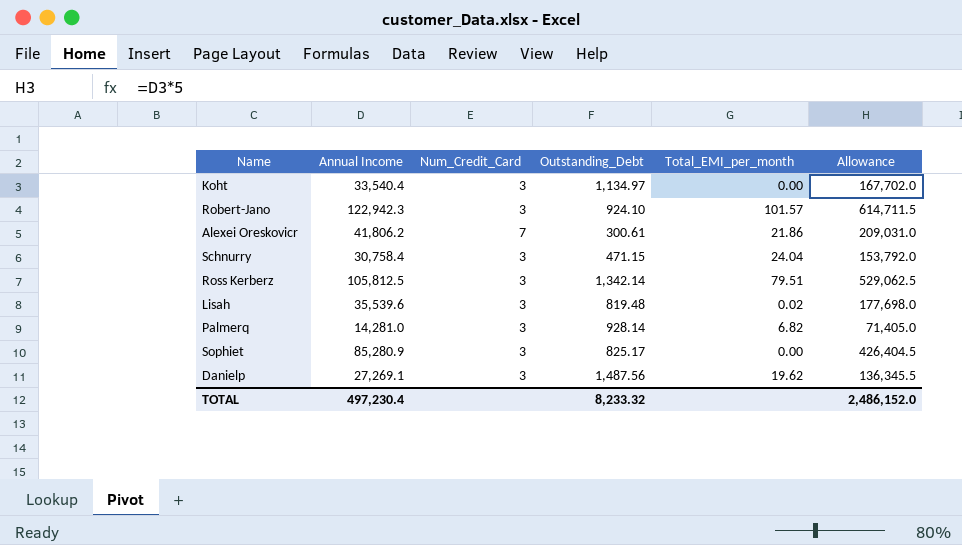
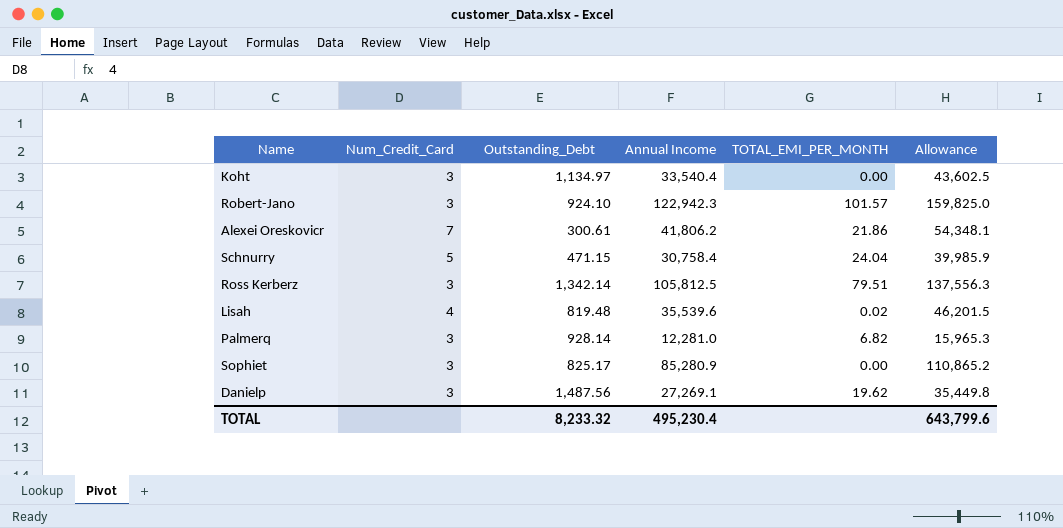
column Annual Income | position: 2 -> 4
column name: Total_EMI_per_month -> TOTAL_EMI_PER_MONTH
column Allowance | formula: [Annual Income] * 5 -> [Annual Income] * 1.3
Schnurry | Num_Credit_Card: 3 -> 5
Lisah | Num_Credit_Card: 3 -> 4
Palmerq | Annual Income: 14,281.0 -> 12,281.0
TOTAL | Annual Income: 497,230.4 -> 495,230.4
TOTAL | Allowance: 2,486,152.0 -> 643,799.6

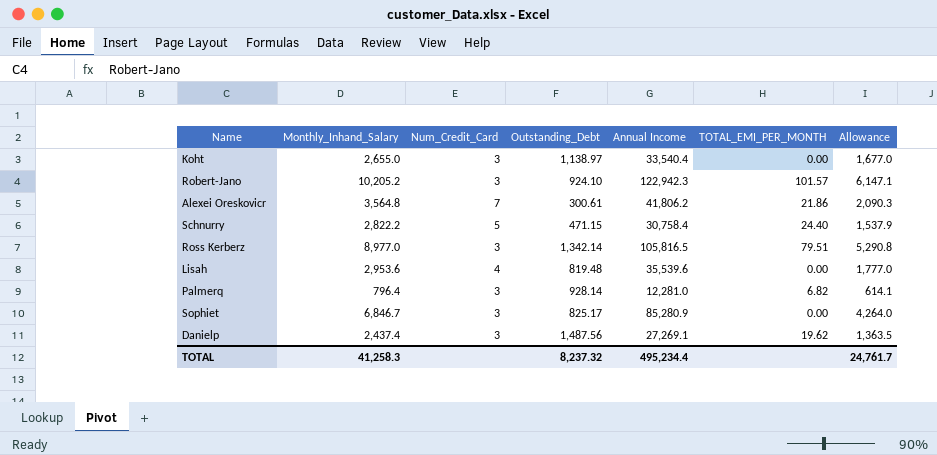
column Monthly_Inhand_Salary | position: none -> 2
column Allowance | formula: [Annual Income] * 1.3 -> [Annual Income] * 0.05
Koht | Outstanding_Debt: 1,134.97 -> 1,138.97
Schnurry | TOTAL_EMI_PER_MONTH: 24.04 -> 24.40
Ross Kerberz | Annual Income: 105,812.5 -> 105,816.5
Lisah | TOTAL_EMI_PER_MONTH: 0.02 -> 0.00
TOTAL | Outstanding_Debt: 8,233.32 -> 8,237.32
TOTAL | Annual Income: 495,230.4 -> 495,234.4
TOTAL | Allowance: 643,799.6 -> 24,761.7

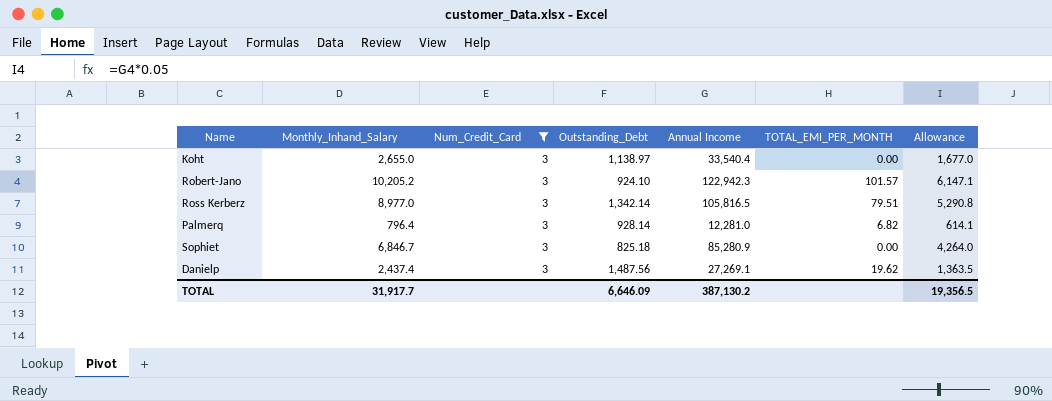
filter: none -> Num_Credit_Card = 3
Sophiet | Outstanding_Debt: 825.17 -> 825.18
TOTAL | Monthly_Inhand_Salary: 41,258.3 -> 31,917.7
TOTAL | Outstanding_Debt: 8,237.32 -> 6,646.09
TOTAL | Annual Income: 495,234.4 -> 387,130.2
TOTAL | Allowance: 24,761.7 -> 19,356.5

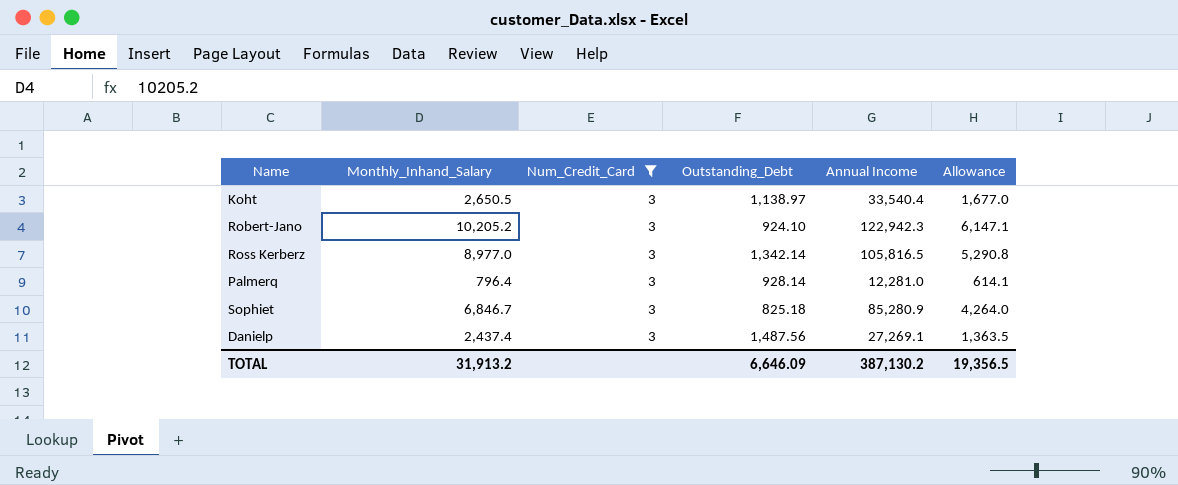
column TOTAL_EMI_PER_MONTH | position: 6 -> none
Koht | Monthly_Inhand_Salary: 2,655.0 -> 2,650.5
TOTAL | Monthly_Inhand_Salary: 31,917.7 -> 31,913.2

